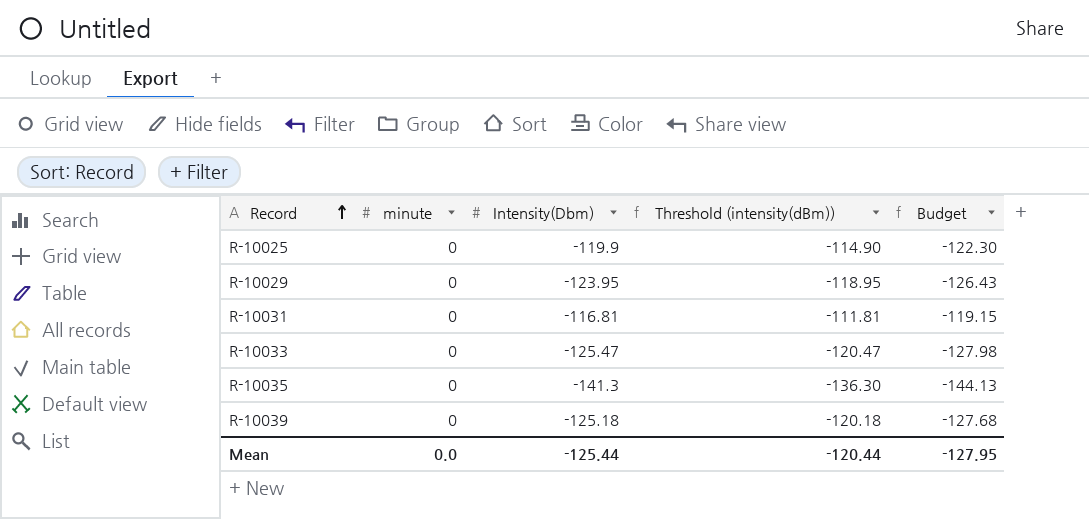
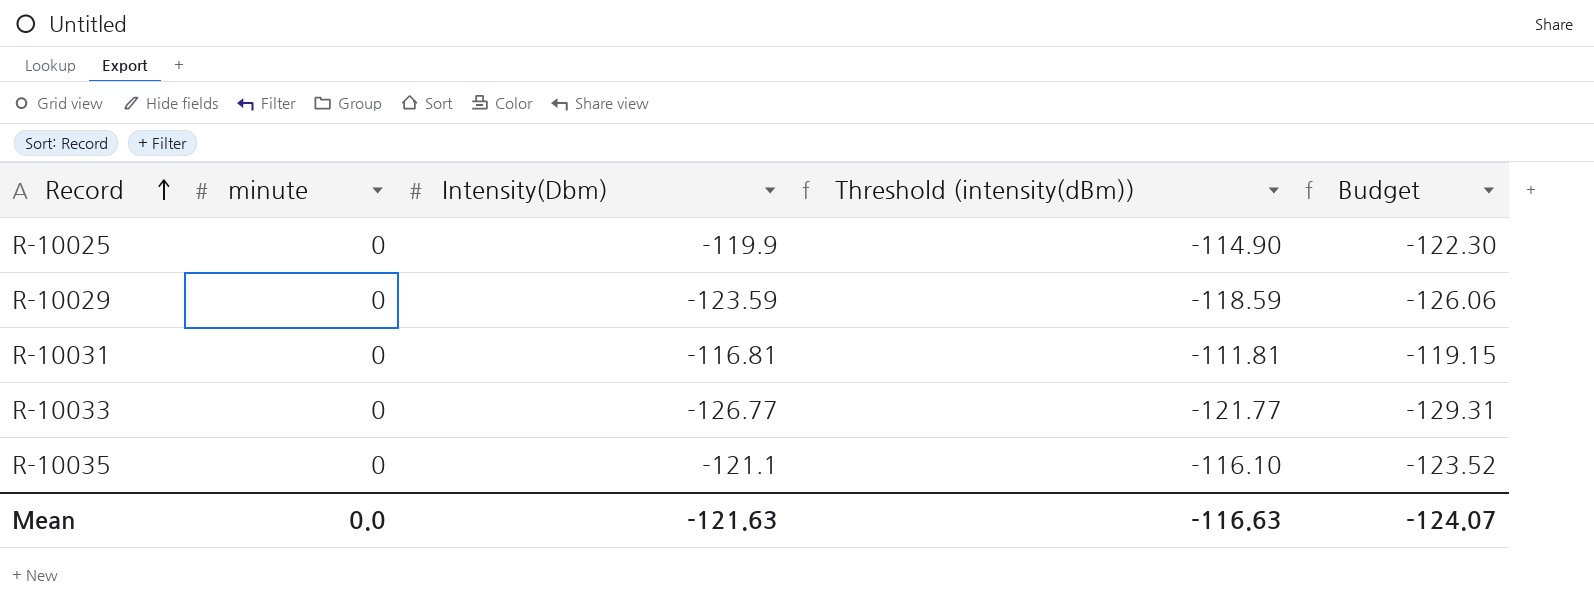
row R-10039: 0 | -125.18 | -120.18 | -127.68 -> none
R-10029 | Intensity(Dbm): -123.95 -> -123.59
R-10029 | Threshold (intensity(dBm)): -118.95 -> -118.59
R-10029 | Budget: -126.43 -> -126.06
R-10033 | Intensity(Dbm): -125.47 -> -126.77
R-10033 | Threshold (intensity(dBm)): -120.47 -> -121.77
R-10033 | Budget: -127.98 -> -129.31
R-10035 | Intensity(Dbm): -141.3 -> -121.1
R-10035 | Threshold (intensity(dBm)): -136.30 -> -116.10
R-10035 | Budget: -144.13 -> -123.52
Mean | Intensity(Dbm): -125.44 -> -121.63
Mean | Threshold (intensity(dBm)): -120.44 -> -116.63
Mean | Budget: -127.95 -> -124.07

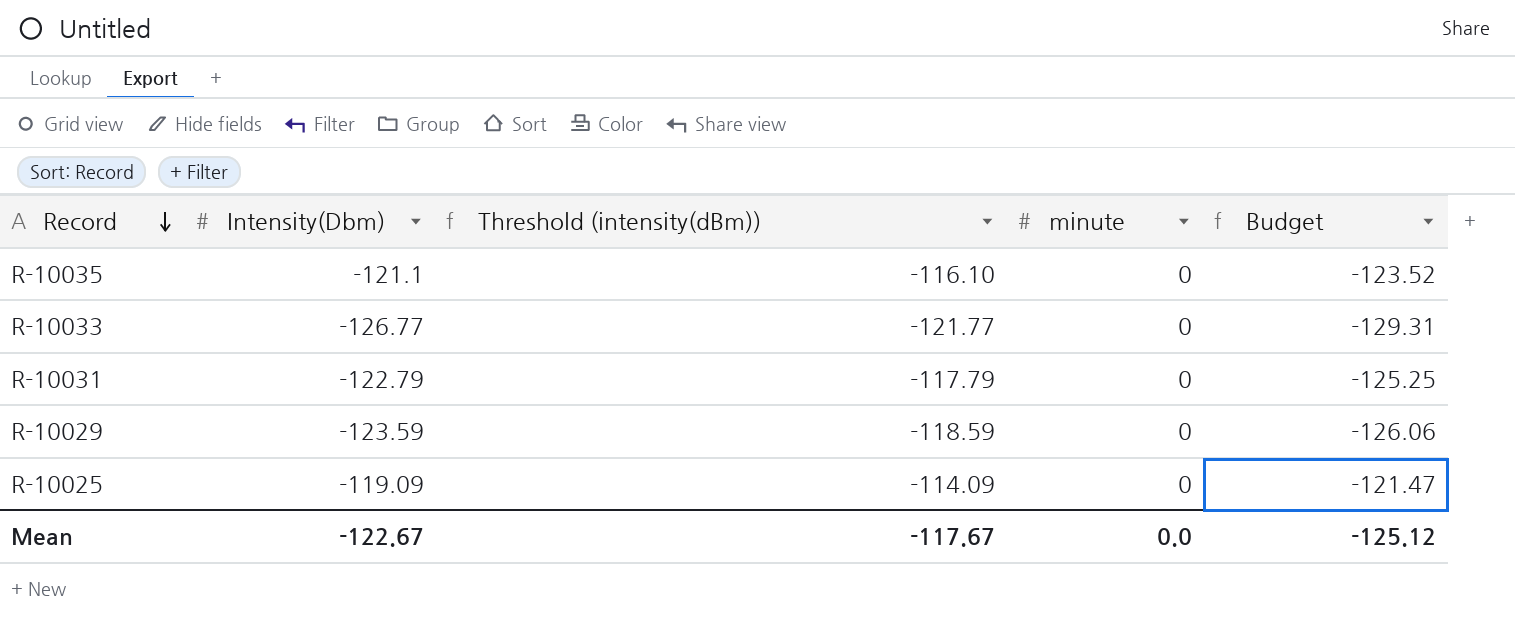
row order: Record ascending -> Record descending
column minute | position: 2 -> 4
R-10031 | Intensity(Dbm): -116.81 -> -122.79
R-10031 | Threshold (intensity(dBm)): -111.81 -> -117.79
R-10031 | Budget: -119.15 -> -125.25
R-10025 | Intensity(Dbm): -119.9 -> -119.09
R-10025 | Threshold (intensity(dBm)): -114.90 -> -114.09
R-10025 | Budget: -122.30 -> -121.47
Mean | Intensity(Dbm): -121.63 -> -122.67
Mean | Threshold (intensity(dBm)): -116.63 -> -117.67
Mean | Budget: -124.07 -> -125.12

